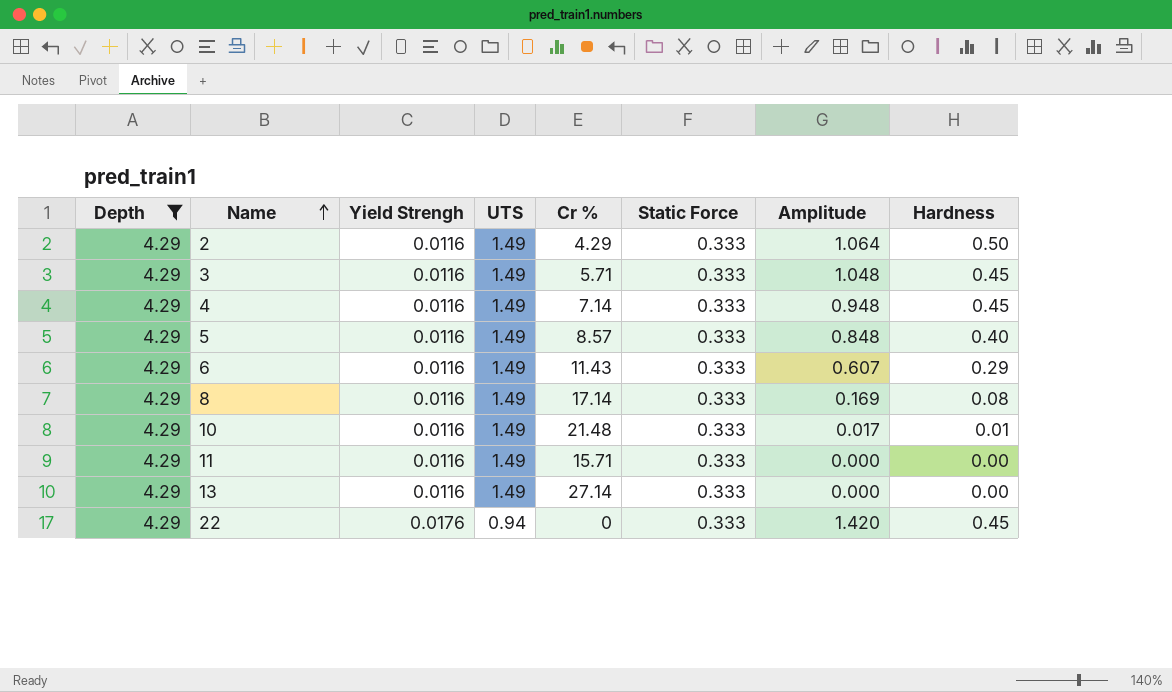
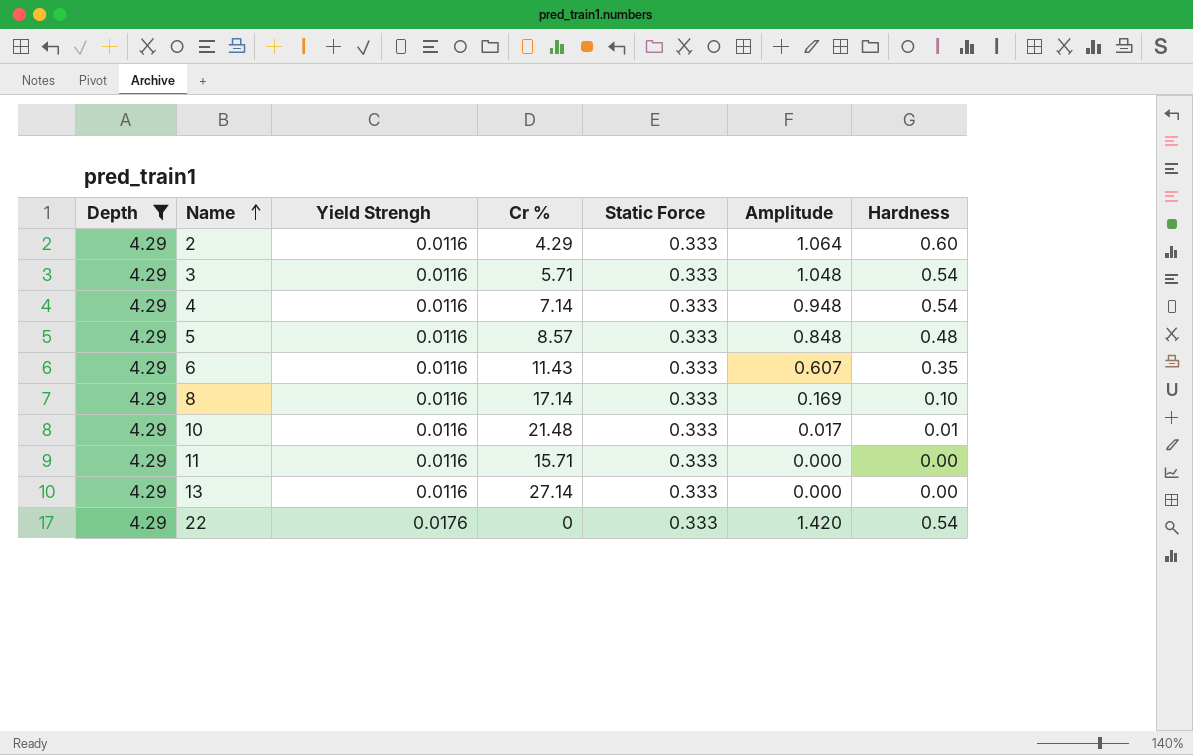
column UTS | position: 4 -> none
2 | Hardness: 0.50 -> 0.60
3 | Hardness: 0.45 -> 0.54
4 | Hardness: 0.45 -> 0.54
5 | Hardness: 0.40 -> 0.48
6 | Hardness: 0.29 -> 0.35
8 | Hardness: 0.08 -> 0.10
22 | Hardness: 0.45 -> 0.54

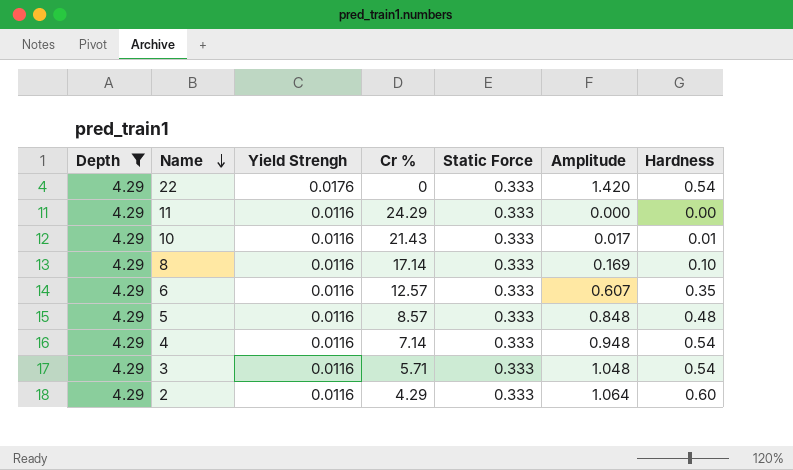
row order: Name ascending -> Name descending
row 13: 4.29 | 0.0116 | 27.14 | 0.333 | 0.000 | 0.00 -> none
11 | Cr %: 15.71 -> 24.29
10 | Cr %: 21.48 -> 21.43
6 | Cr %: 11.43 -> 12.57

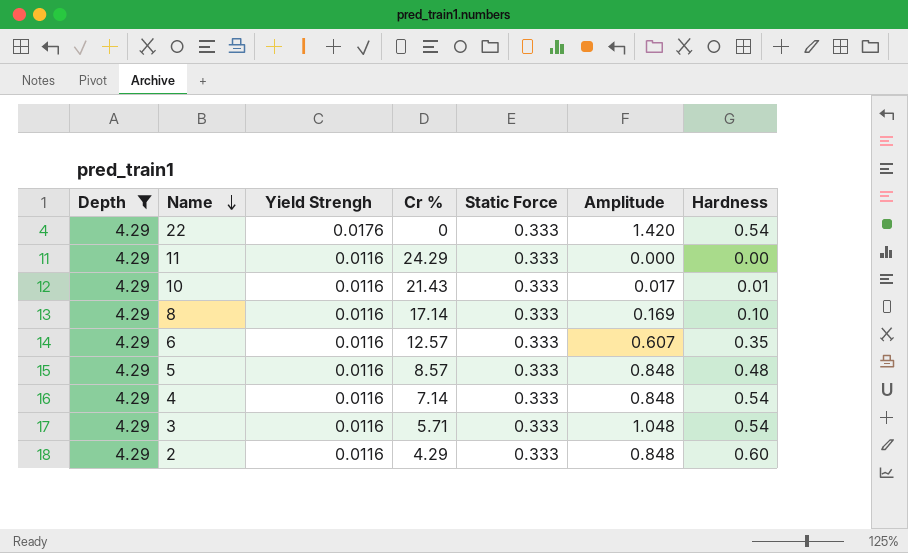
4 | Amplitude: 0.948 -> 0.848
2 | Amplitude: 1.064 -> 0.848

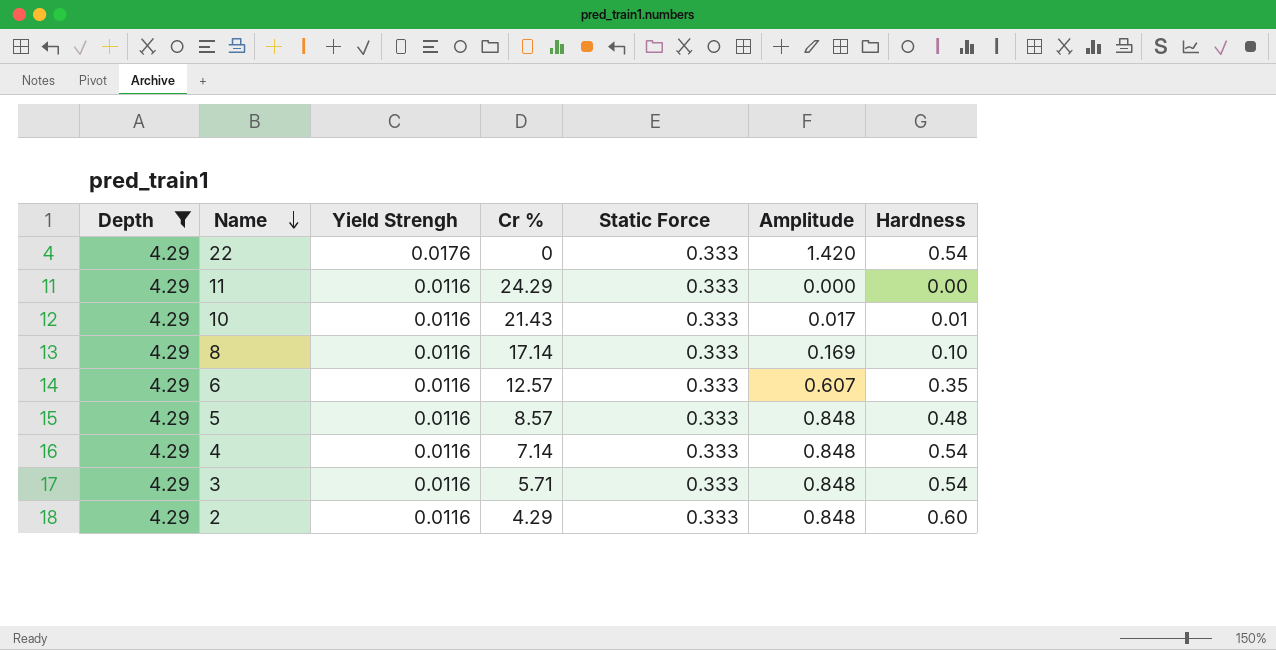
3 | Amplitude: 1.048 -> 0.848

